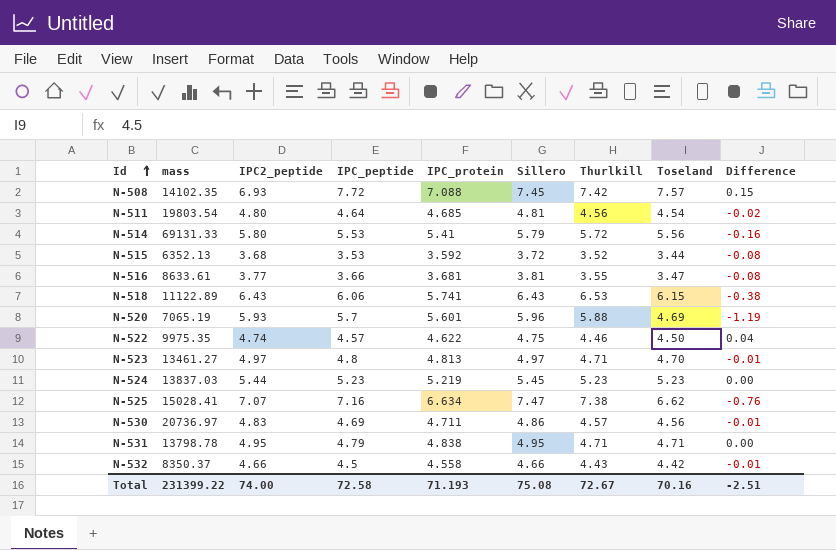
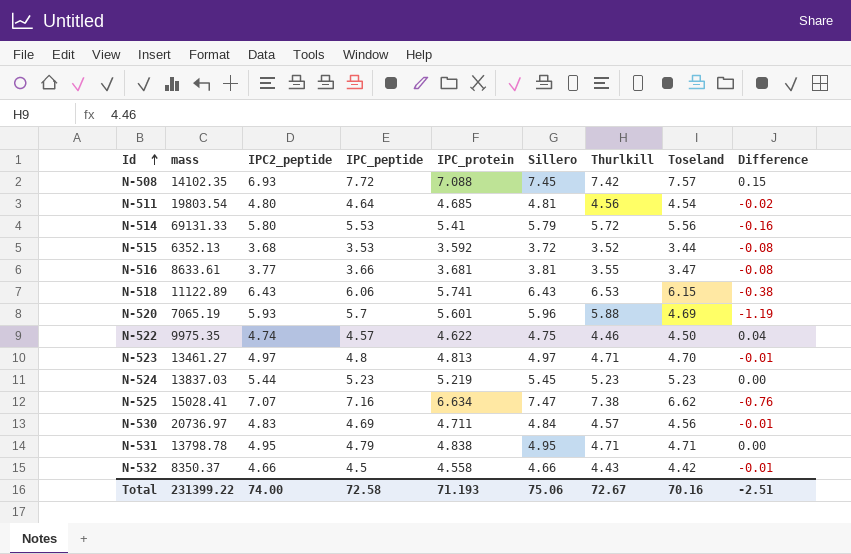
N-530 | Sillero: 4.86 -> 4.84
Total | Sillero: 75.08 -> 75.06

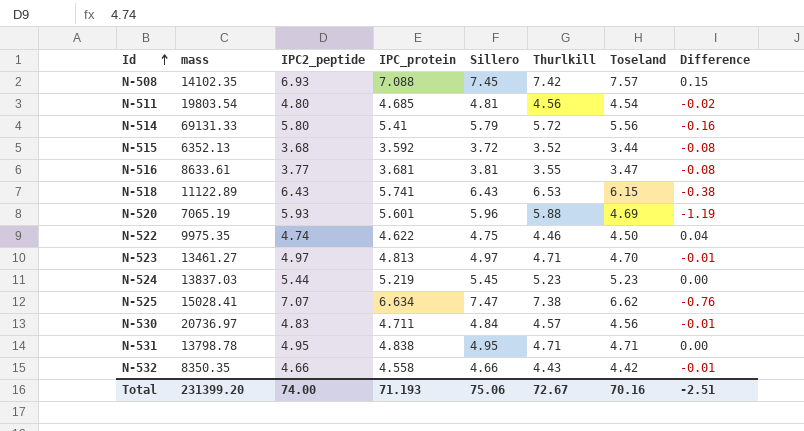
column IPC_peptide | position: 4 -> none
N-532 | mass: 8350.37 -> 8350.35
Total | mass: 231399.22 -> 231399.20

